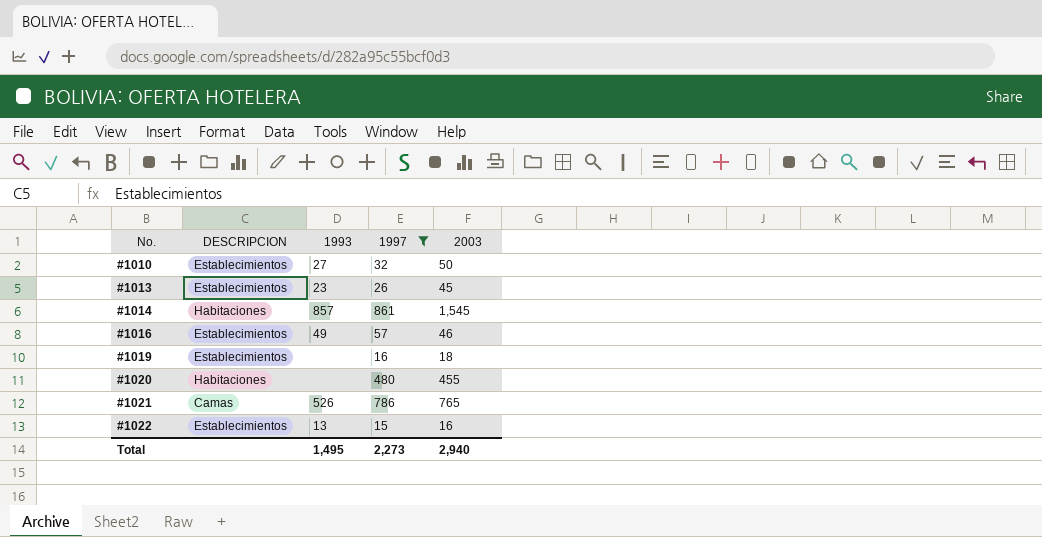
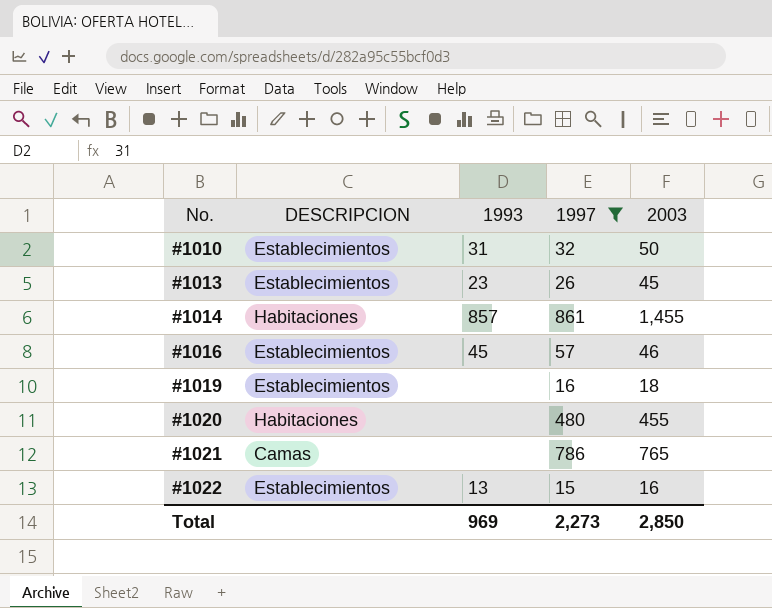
#1010 | 1993: 27 -> 31
#1014 | 2003: 1,545 -> 1,455
#1016 | 1993: 49 -> 45
#1021 | 1993: 526 -> none
Total | 1993: 1,495 -> 969
Total | 2003: 2,940 -> 2,850

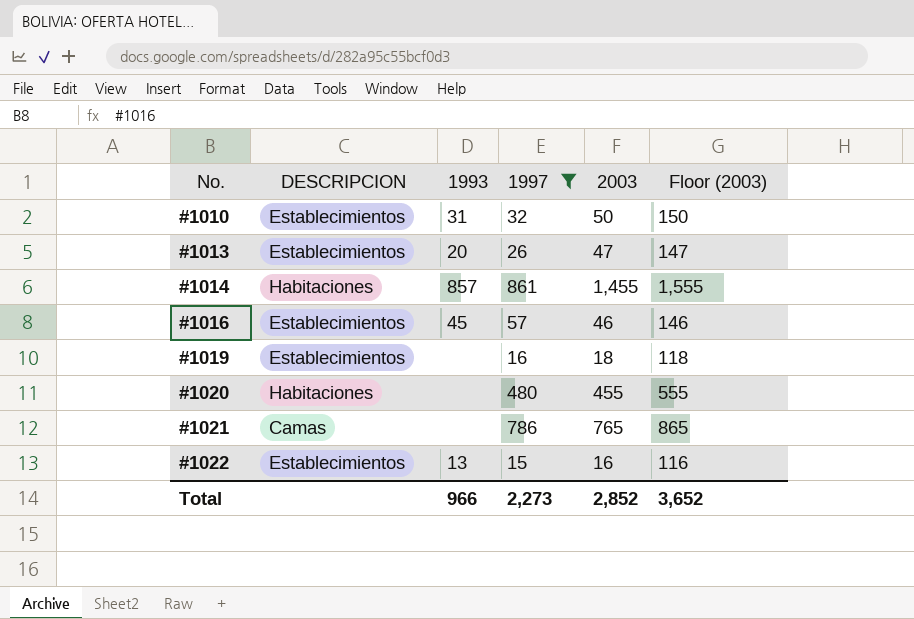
column Floor (2003) | formula: none -> [2003] + 100
#1013 | 1993: 23 -> 20
#1013 | 2003: 45 -> 47
Total | 1993: 969 -> 966
Total | 2003: 2,850 -> 2,852

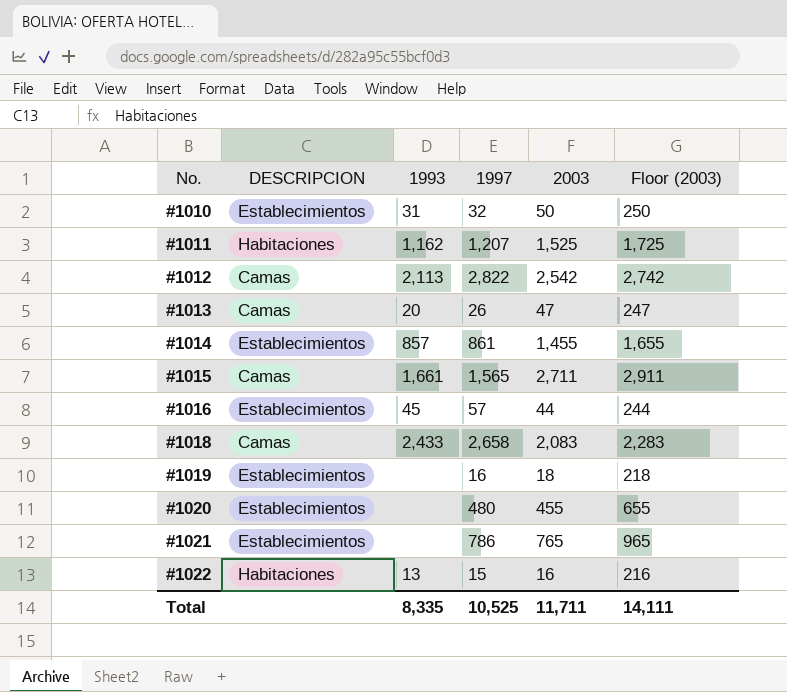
filter: 1997 <= 861 -> none
column Floor (2003) | formula: [2003] + 100 -> [2003] + 200
#1013 | DESCRIPCION: Establecimientos -> Camas
#1014 | DESCRIPCION: Habitaciones -> Establecimientos
#1016 | 2003: 46 -> 44
#1020 | DESCRIPCION: Habitaciones -> Establecimientos
#1021 | DESCRIPCION: Camas -> Establecimientos
#1022 | DESCRIPCION: Establecimientos -> Habitaciones
Total | 1993: 966 -> 8,335
Total | 1997: 2,273 -> 10,525
Total | 2003: 2,852 -> 11,711
Total | Floor (2003): 3,652 -> 14,111

